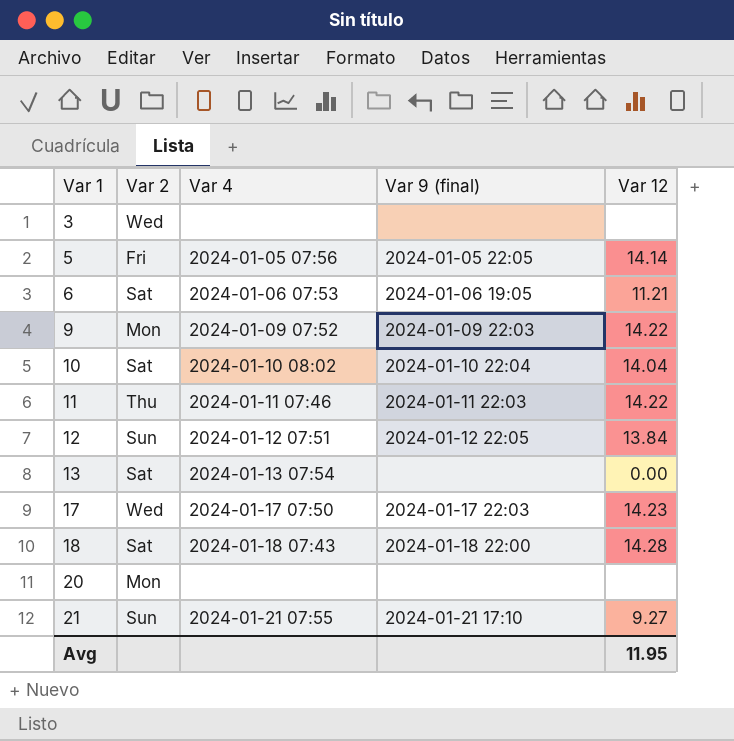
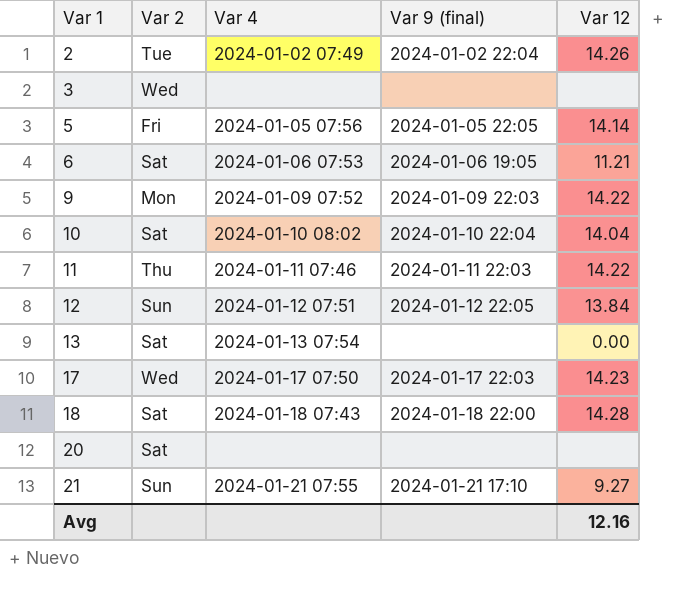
row 2: none -> Tue | 2024-01-02 07:49 | 2024-01-02 22:04 | 14.26
20 | Var 2: Mon -> Sat
Avg | Var 12: 11.95 -> 12.16

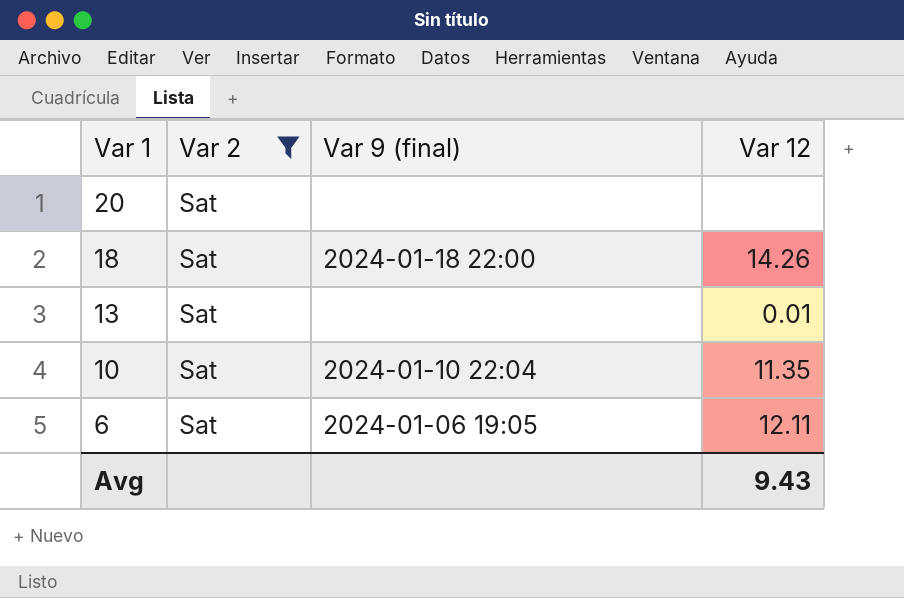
filter: none -> Var 2 = Sat
row order: Var 1 ascending -> Var 1 descending
column Var 4 | position: 3 -> none
18 | Var 12: 14.28 -> 14.26
13 | Var 12: 0.00 -> 0.01
10 | Var 12: 14.04 -> 11.35
6 | Var 12: 11.21 -> 12.11
Avg | Var 12: 12.16 -> 9.43

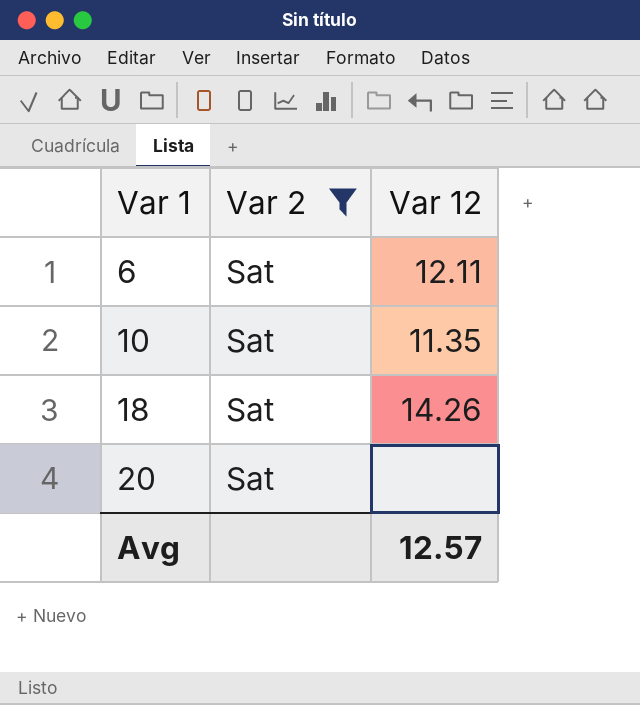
row order: Var 1 descending -> Var 1 ascending
column Var 9 (final) | position: 3 -> none
row 13: Sat | none | 0.01 -> none
Avg | Var 12: 9.43 -> 12.57

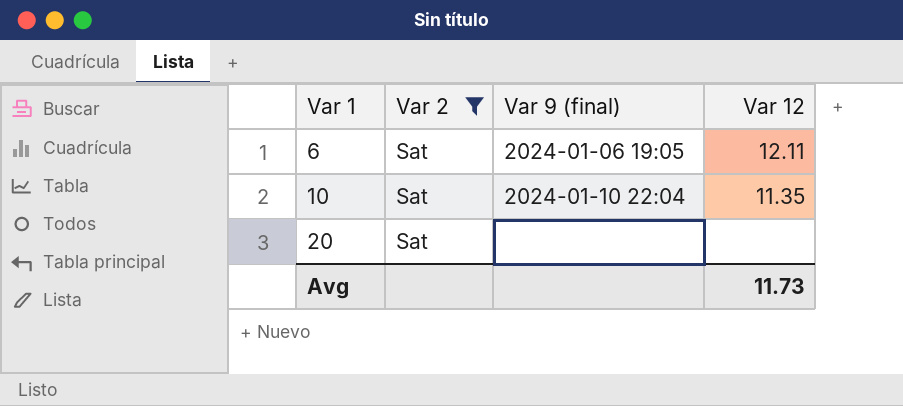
column Var 9 (final) | position: none -> 3
row 18: Sat | 14.26 -> none
Avg | Var 12: 12.57 -> 11.73

